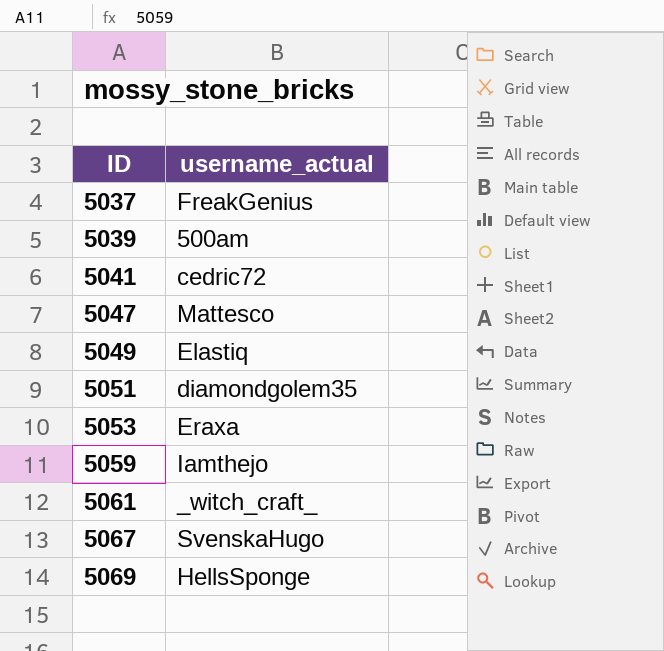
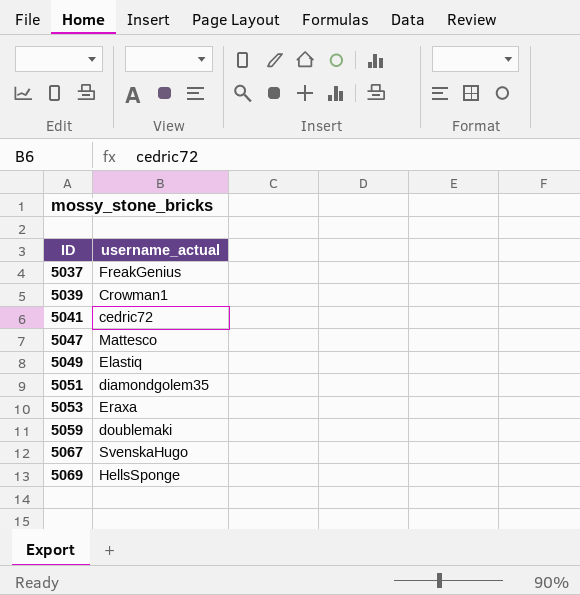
row 5061: _witch_craft_ -> none
5039 | username_actual: 500am -> Crowman1
5059 | username_actual: Iamthejo -> doublemaki

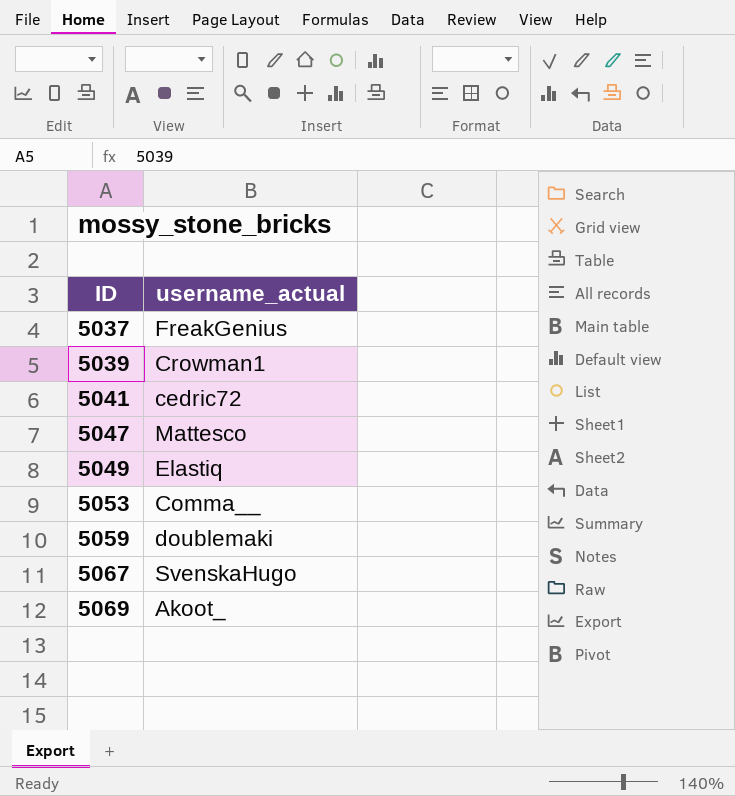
row 5051: diamondgolem35 -> none
5053 | username_actual: Eraxa -> Comma__
5069 | username_actual: HellsSponge -> Akoot_

